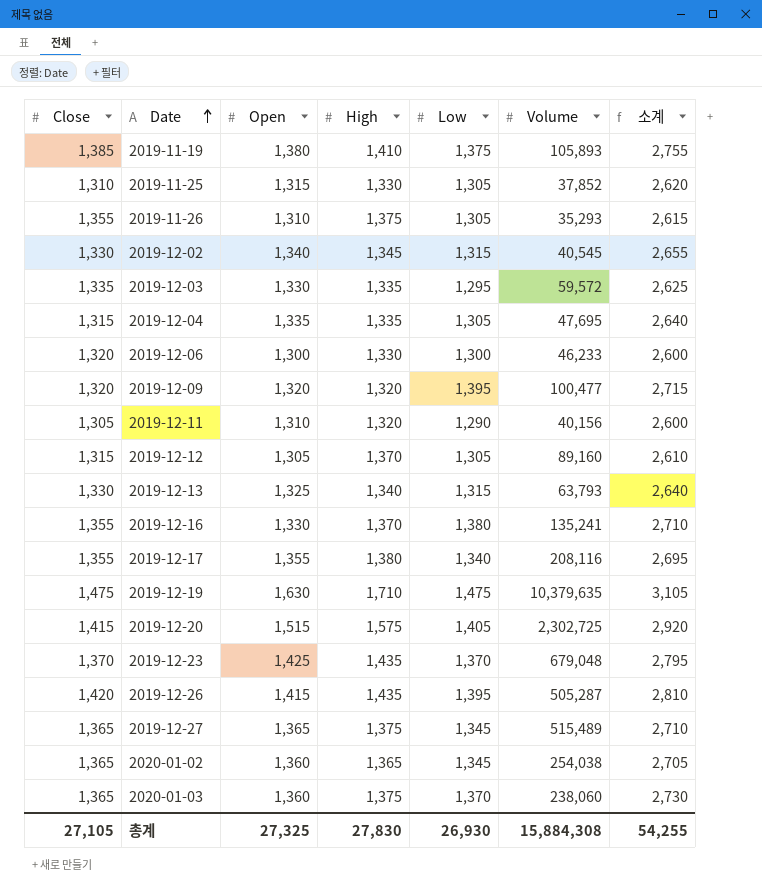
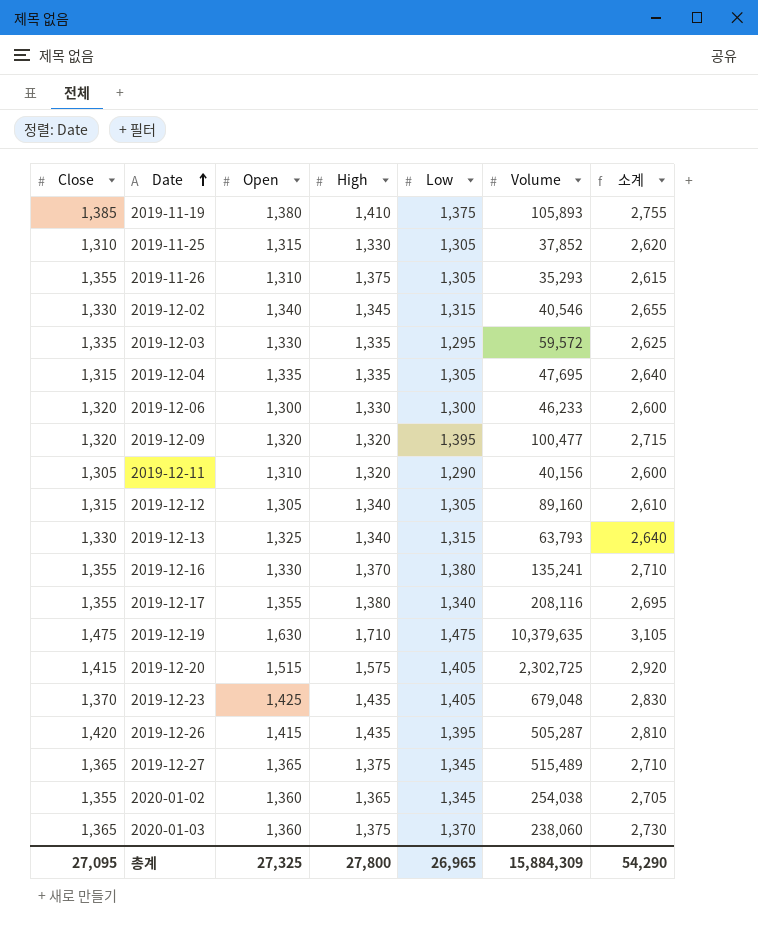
2019-12-02 | Volume: 40,545 -> 40,546
2019-12-12 | High: 1,370 -> 1,340
2019-12-23 | Low: 1,370 -> 1,405
2019-12-23 | 소계: 2,795 -> 2,830
2020-01-02 | Close: 1,365 -> 1,355
총계 | Close: 27,105 -> 27,095
총계 | High: 27,830 -> 27,800
총계 | Low: 26,930 -> 26,965
총계 | Volume: 15,884,308 -> 15,884,309
총계 | 소계: 54,255 -> 54,290

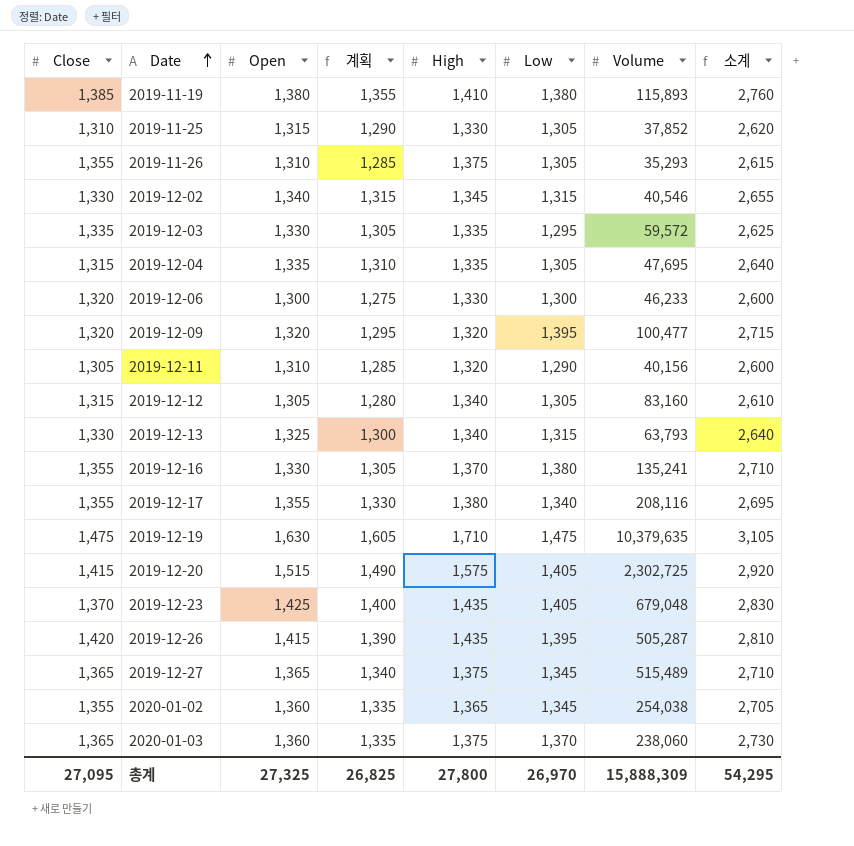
column 계획 | formula: none -> [Open] - 25
2019-11-19 | Low: 1,375 -> 1,380
2019-11-19 | Volume: 105,893 -> 115,893
2019-11-19 | 소계: 2,755 -> 2,760
2019-12-12 | Volume: 89,160 -> 83,160
총계 | Low: 26,965 -> 26,970
총계 | Volume: 15,884,309 -> 15,888,309
총계 | 소계: 54,290 -> 54,295

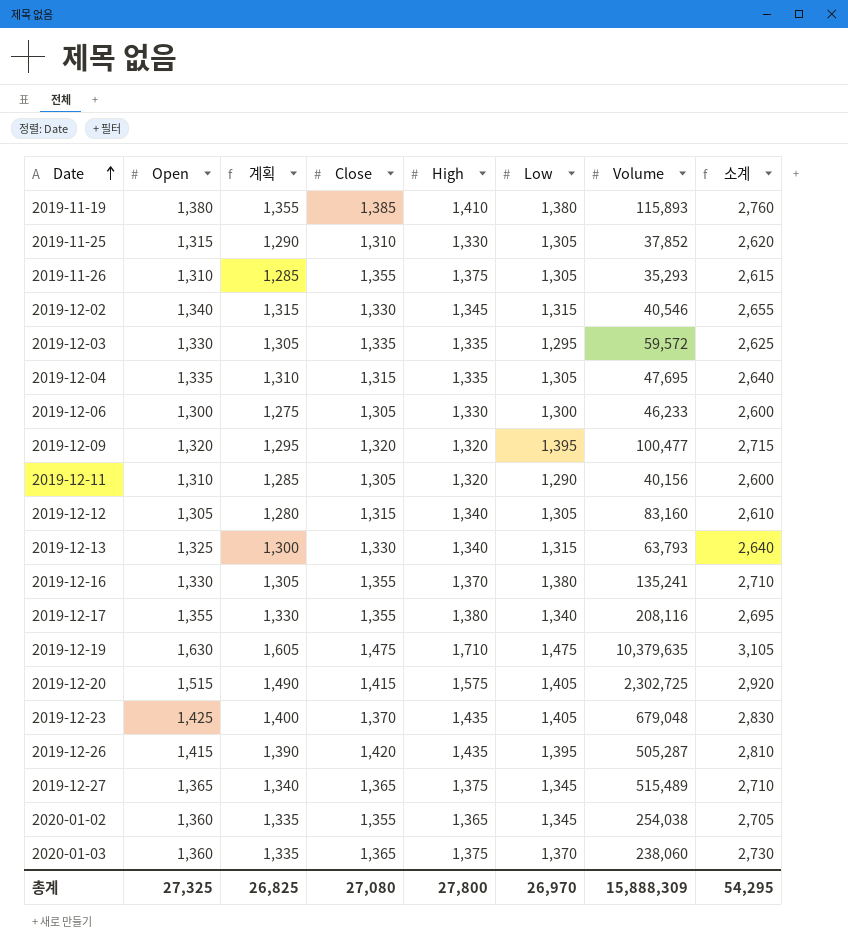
column Close | position: 1 -> 4
2019-12-06 | Close: 1,320 -> 1,305
총계 | Close: 27,095 -> 27,080

